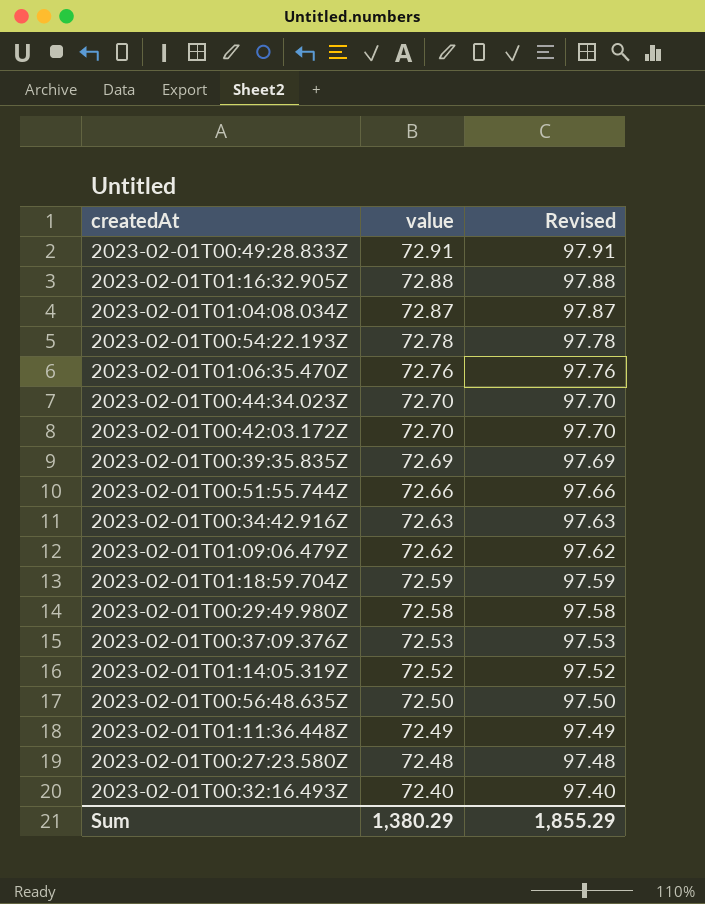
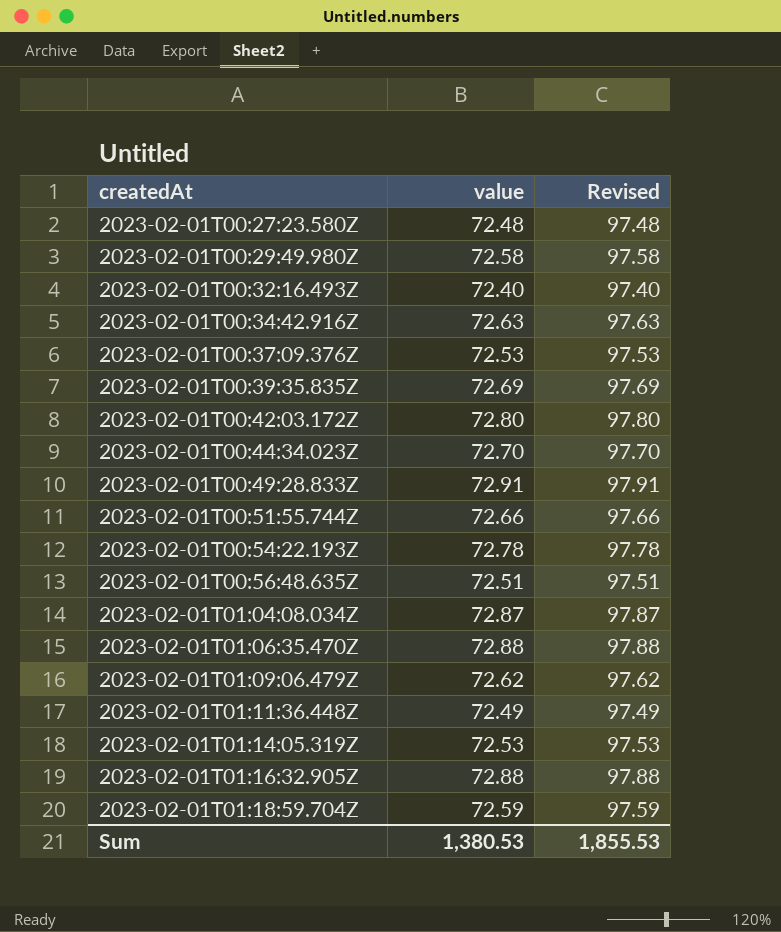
row order: value descending -> createdAt ascending
2023-02-01T00:42:03.172Z | value: 72.70 -> 72.80
2023-02-01T00:42:03.172Z | Revised: 97.70 -> 97.80
2023-02-01T00:56:48.635Z | value: 72.50 -> 72.51
2023-02-01T00:56:48.635Z | Revised: 97.50 -> 97.51
2023-02-01T01:06:35.470Z | value: 72.76 -> 72.88
2023-02-01T01:06:35.470Z | Revised: 97.76 -> 97.88
2023-02-01T01:14:05.319Z | value: 72.52 -> 72.53
2023-02-01T01:14:05.319Z | Revised: 97.52 -> 97.53
Sum | value: 1,380.29 -> 1,380.53
Sum | Revised: 1,855.29 -> 1,855.53

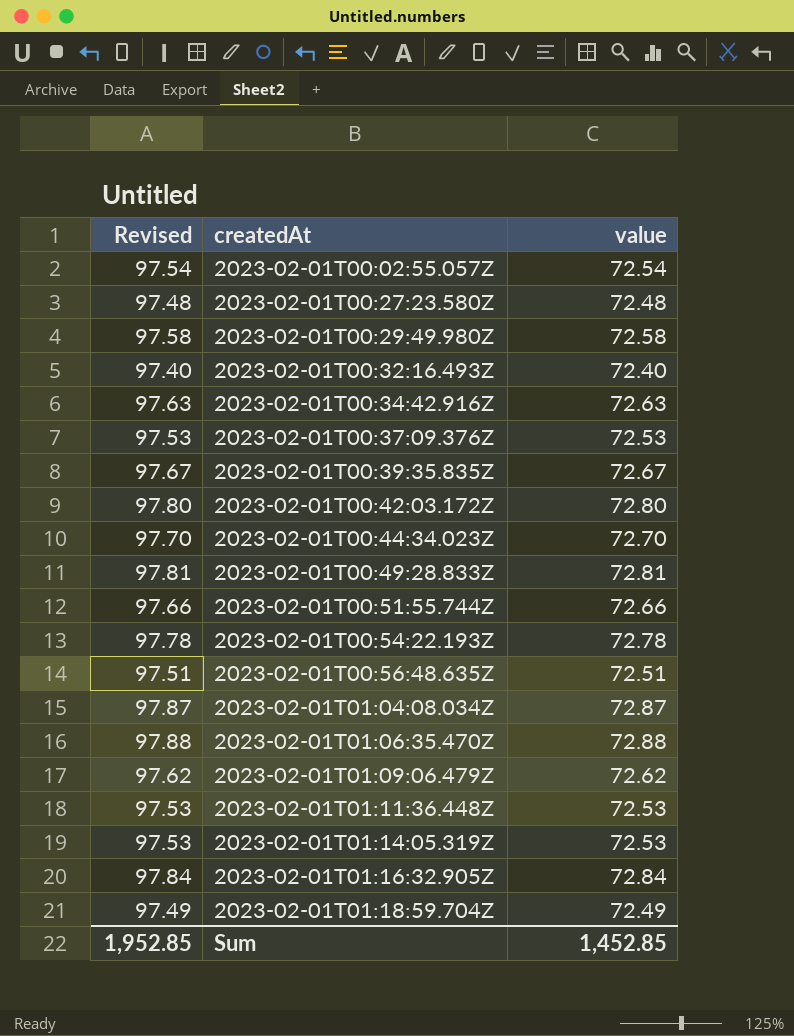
column Revised | position: 3 -> 1
row 2023-02-01T00:02:55.057Z: none -> 97.54 | 72.54
2023-02-01T00:39:35.835Z | Revised: 97.69 -> 97.67
2023-02-01T00:39:35.835Z | value: 72.69 -> 72.67
2023-02-01T00:49:28.833Z | Revised: 97.91 -> 97.81
2023-02-01T00:49:28.833Z | value: 72.91 -> 72.81
2023-02-01T01:11:36.448Z | Revised: 97.49 -> 97.53
2023-02-01T01:11:36.448Z | value: 72.49 -> 72.53
2023-02-01T01:16:32.905Z | Revised: 97.88 -> 97.84
2023-02-01T01:16:32.905Z | value: 72.88 -> 72.84
2023-02-01T01:18:59.704Z | Revised: 97.59 -> 97.49
2023-02-01T01:18:59.704Z | value: 72.59 -> 72.49
Sum | Revised: 1,855.53 -> 1,952.85
Sum | value: 1,380.53 -> 1,452.85

